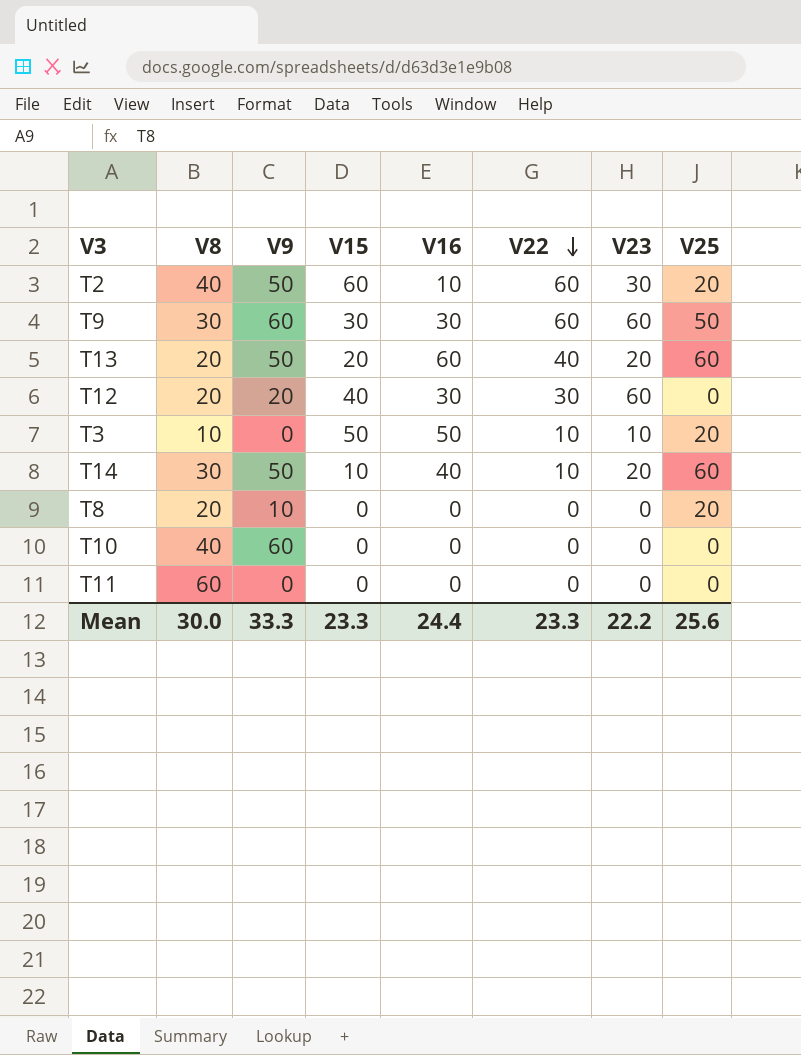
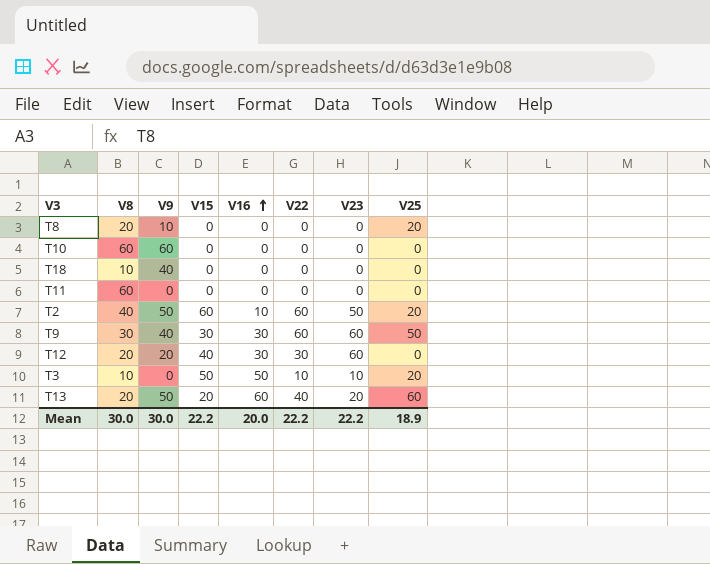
row order: V22 descending -> V16 ascending
row T14: 30 | 50 | 10 | 40 | 10 | 20 | 60 -> none
T10 | V8: 40 -> 60
row T18: none -> 10 | 40 | 0 | 0 | 0 | 0 | 0
T2 | V23: 30 -> 50
T9 | V9: 60 -> 40
Mean | V9: 33.3 -> 30.0
Mean | V15: 23.3 -> 22.2
Mean | V16: 24.4 -> 20.0
Mean | V22: 23.3 -> 22.2
Mean | V25: 25.6 -> 18.9

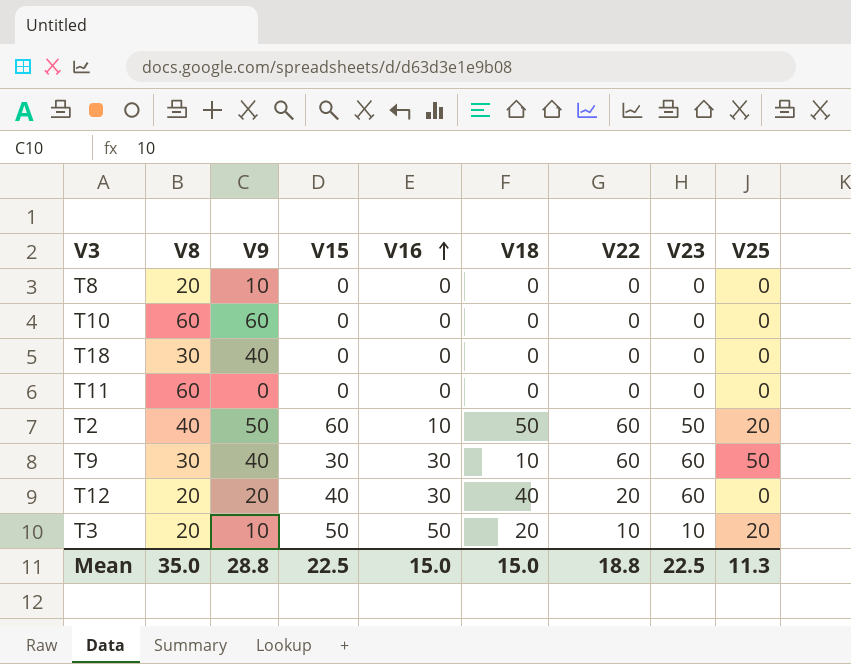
column V18 | position: none -> 6
row T13: 20 | 50 | 20 | 60 | 40 | 20 | 60 -> none
T8 | V25: 20 -> 0
T18 | V8: 10 -> 30
T12 | V22: 30 -> 20
T3 | V8: 10 -> 20
T3 | V9: 0 -> 10
Mean | V8: 30.0 -> 35.0
Mean | V9: 30.0 -> 28.8
Mean | V15: 22.2 -> 22.5
Mean | V16: 20.0 -> 15.0
Mean | V22: 22.2 -> 18.8
Mean | V23: 22.2 -> 22.5
Mean | V25: 18.9 -> 11.3

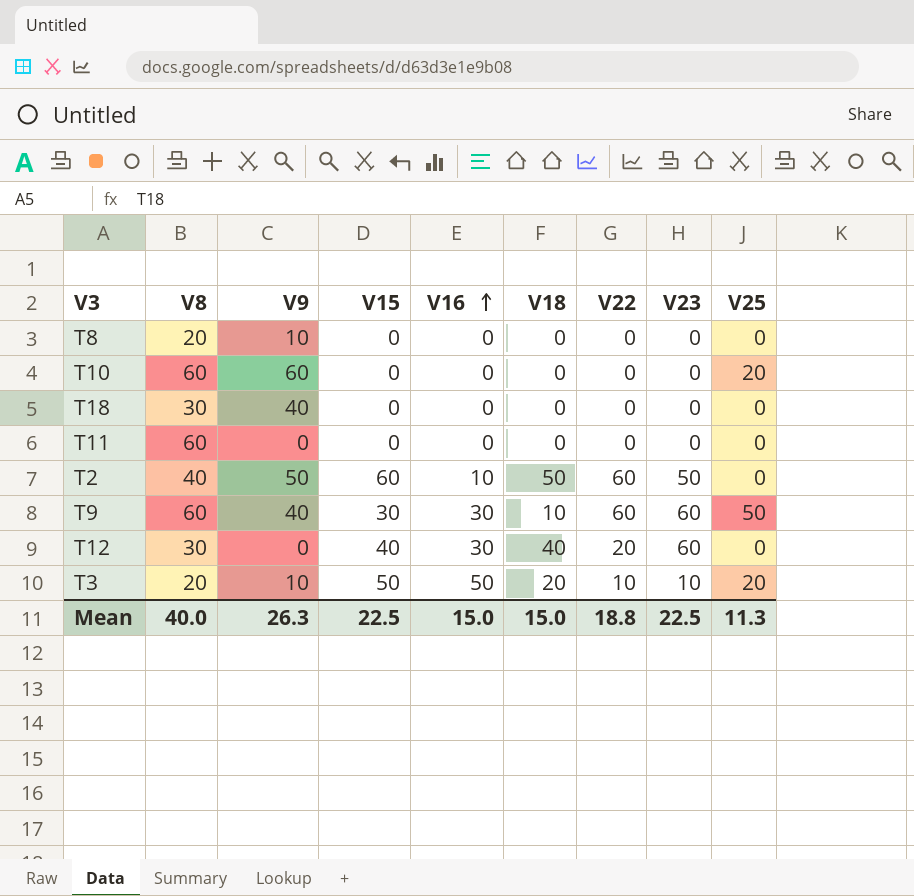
T10 | V25: 0 -> 20
T2 | V25: 20 -> 0
T9 | V8: 30 -> 60
T12 | V8: 20 -> 30
T12 | V9: 20 -> 0
Mean | V8: 35.0 -> 40.0
Mean | V9: 28.8 -> 26.3

